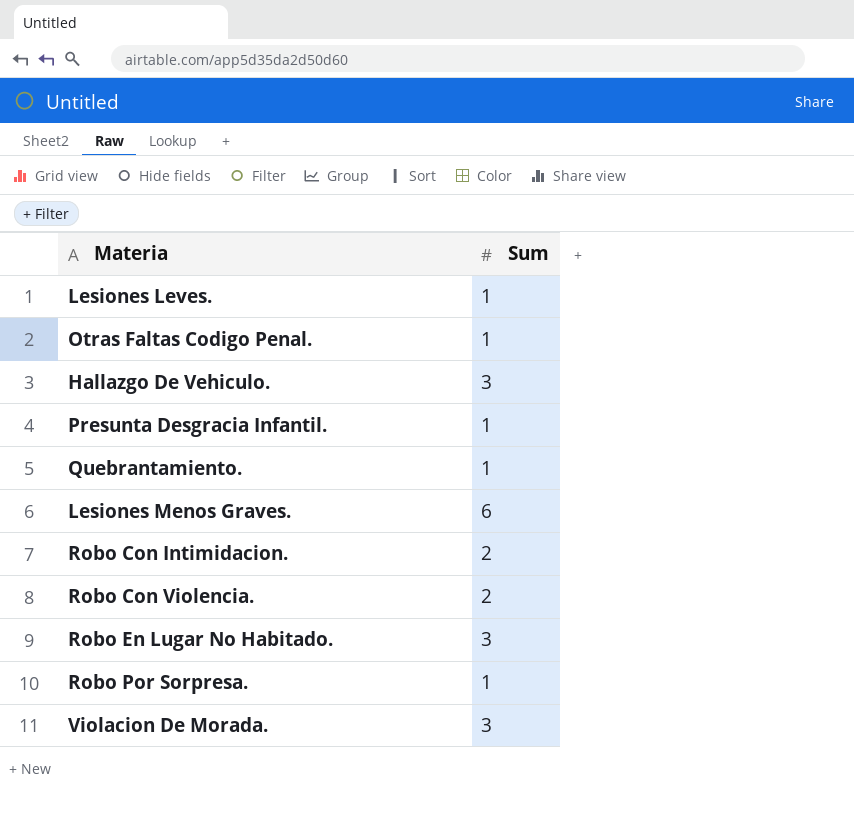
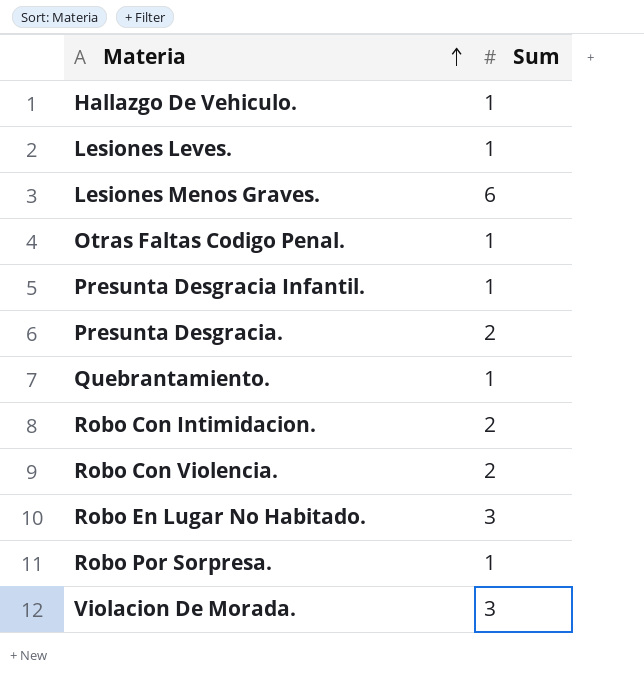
row order: none -> Materia ascending
Hallazgo De Vehiculo. | Sum: 3 -> 1
row Presunta Desgracia.: none -> 2

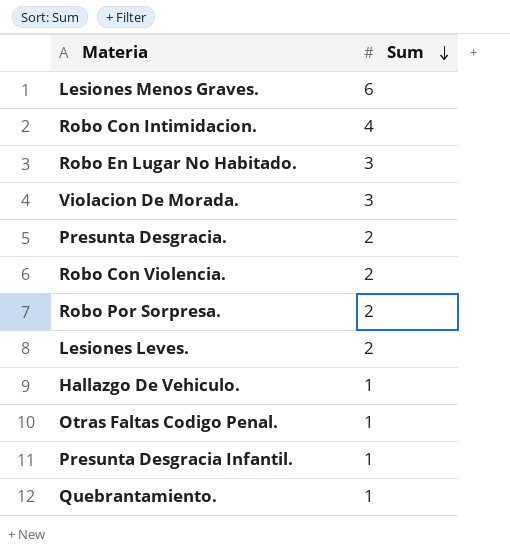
row order: Materia ascending -> Sum descending
Robo Con Intimidacion. | Sum: 2 -> 4
Robo Por Sorpresa. | Sum: 1 -> 2
Lesiones Leves. | Sum: 1 -> 2

